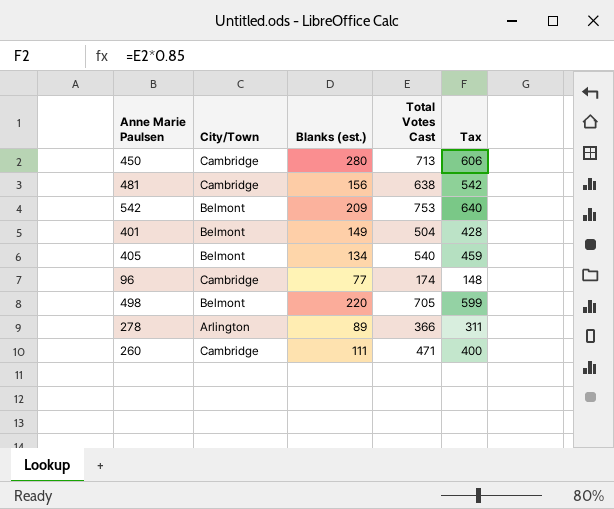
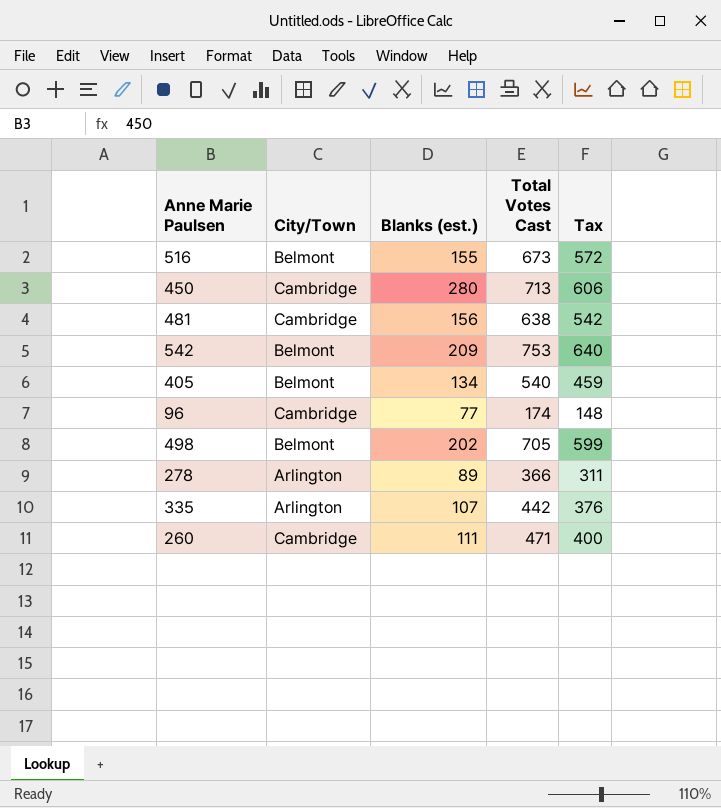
row 401: Belmont | 149 | 504 | 428 -> none
row 516: none -> Belmont | 155 | 673 | 572
498 | Blanks (est.): 220 -> 202
row 335: none -> Arlington | 107 | 442 | 376

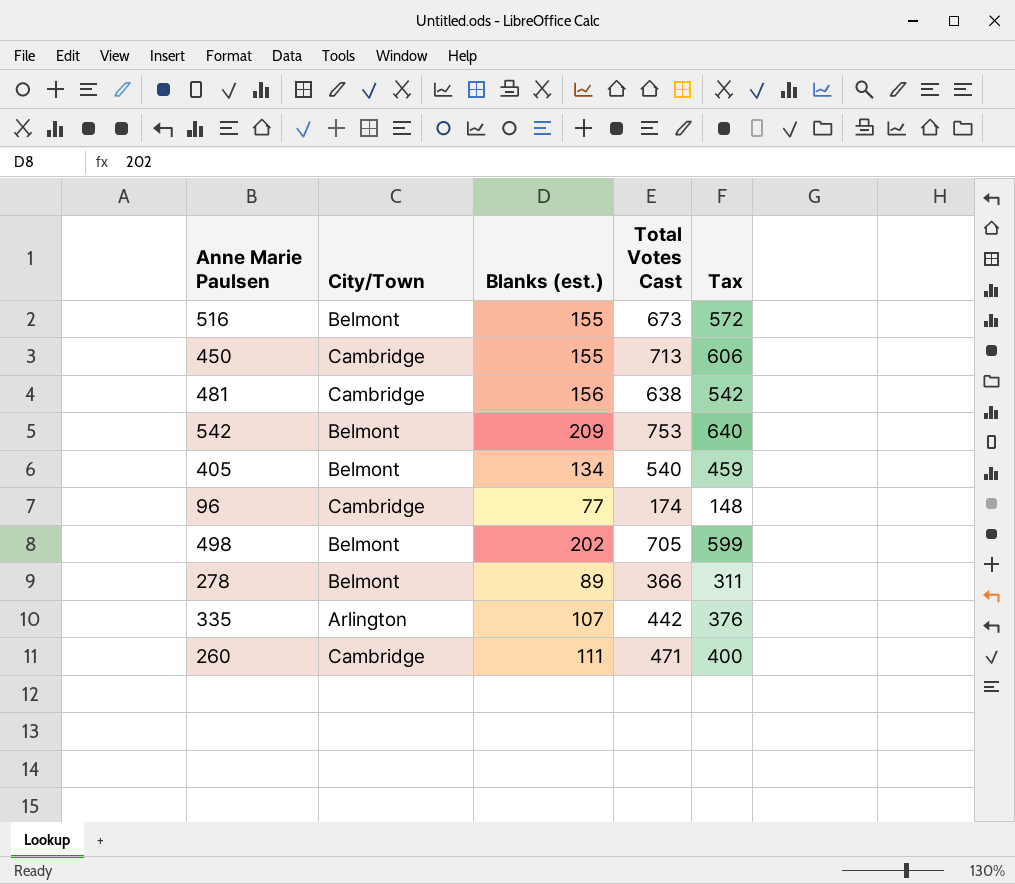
450 | Blanks (est.): 280 -> 155
278 | City/Town: Arlington -> Belmont

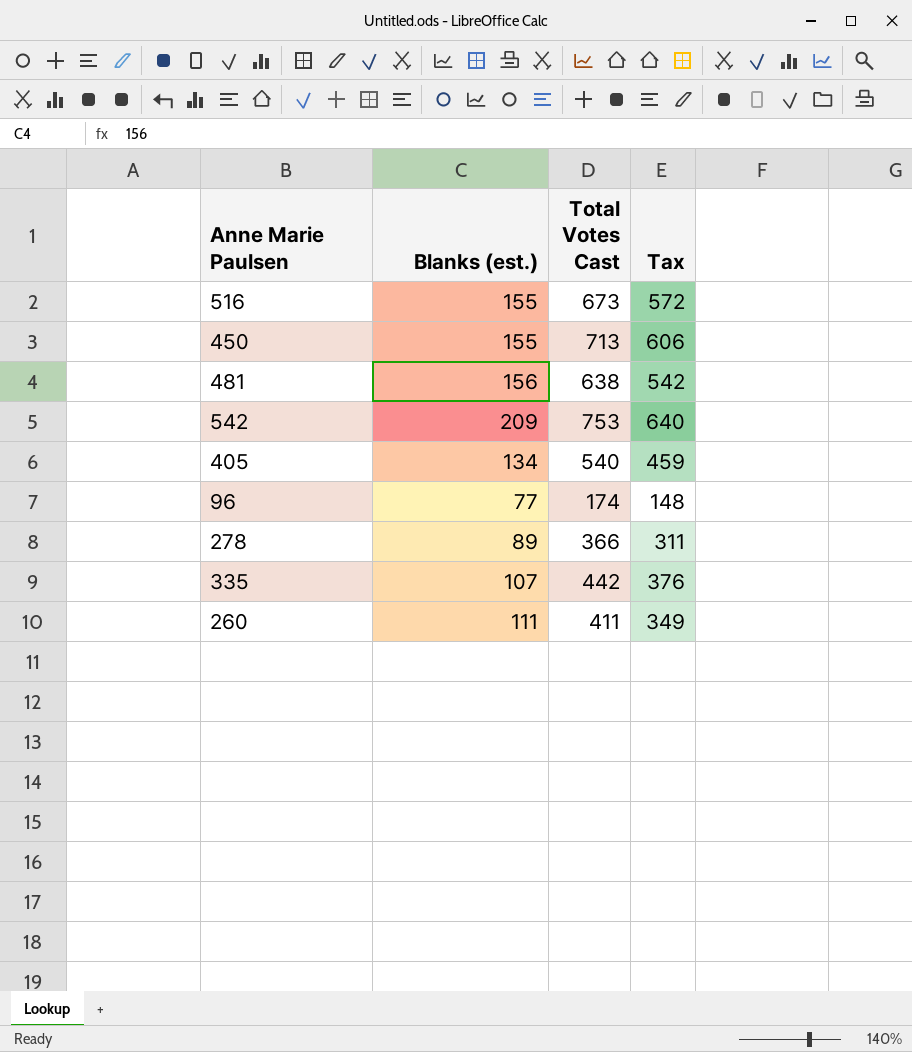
column City/Town | position: 2 -> none
row 498: Belmont | 202 | 705 | 599 -> none
260 | Total Votes Cast: 471 -> 411
260 | Tax: 400 -> 349

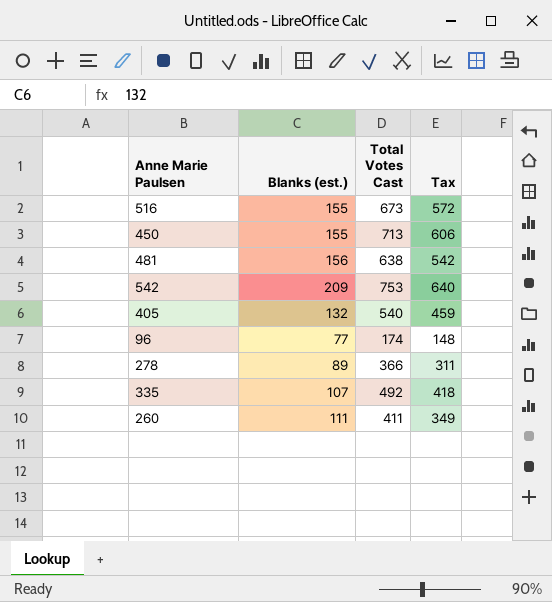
405 | Blanks (est.): 134 -> 132
335 | Total Votes Cast: 442 -> 492
335 | Tax: 376 -> 418

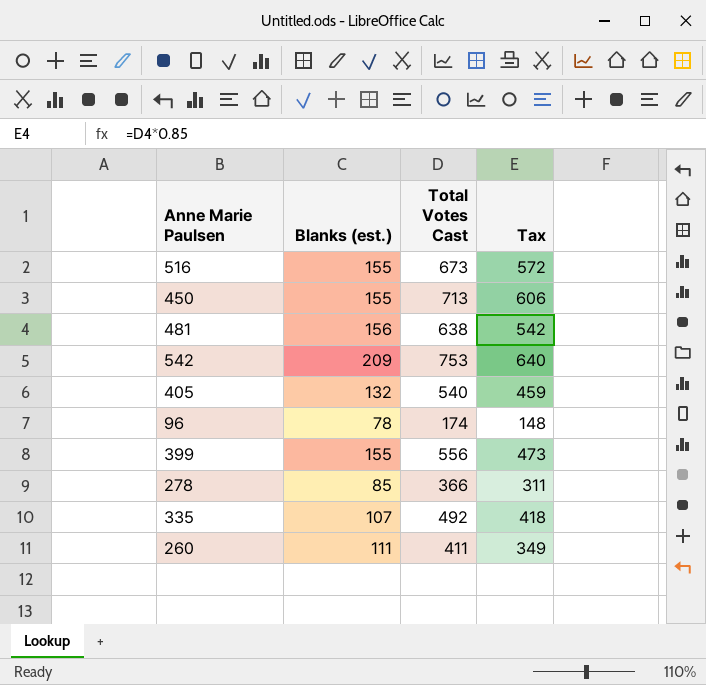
96 | Blanks (est.): 77 -> 78
row 399: none -> 155 | 556 | 473
278 | Blanks (est.): 89 -> 85

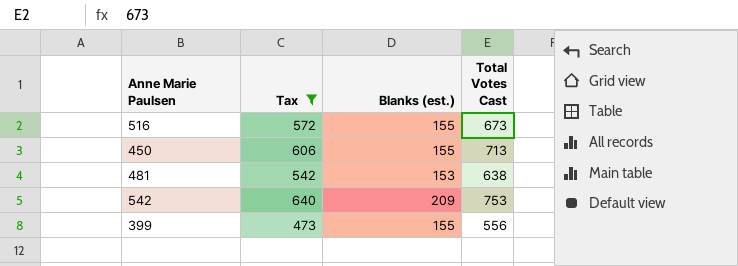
filter: none -> Tax >= 473
column Tax | position: 4 -> 2
481 | Blanks (est.): 156 -> 153

